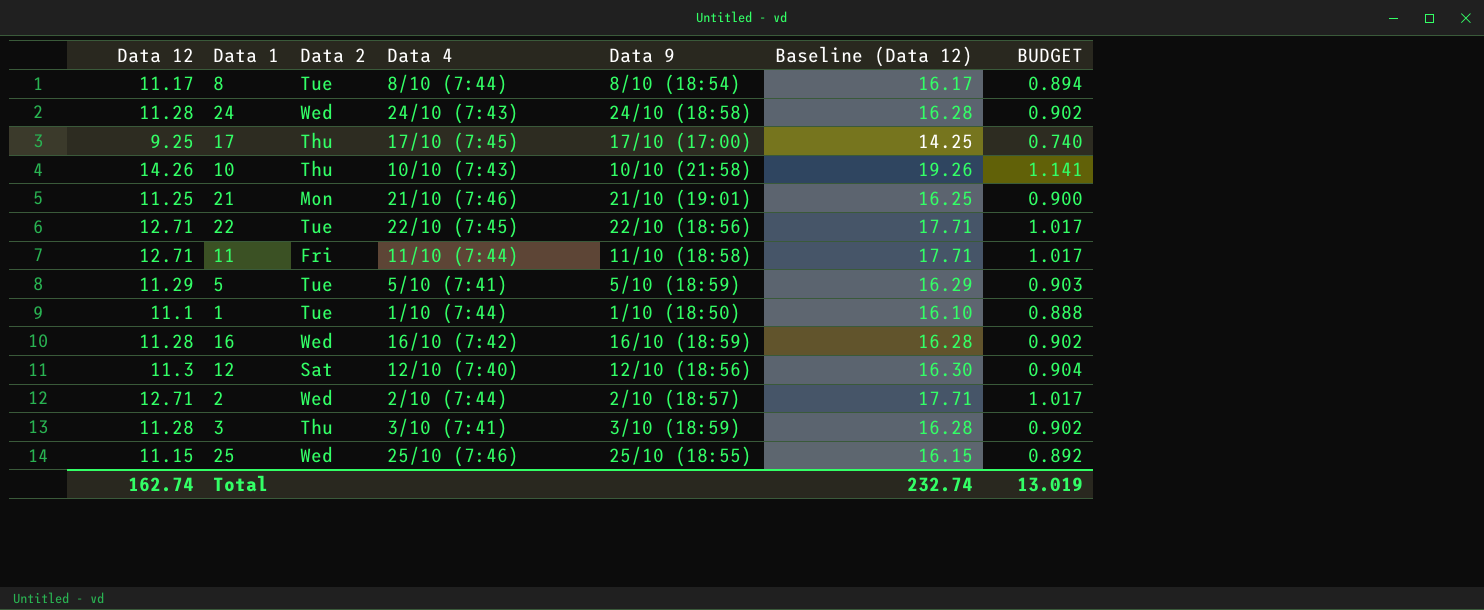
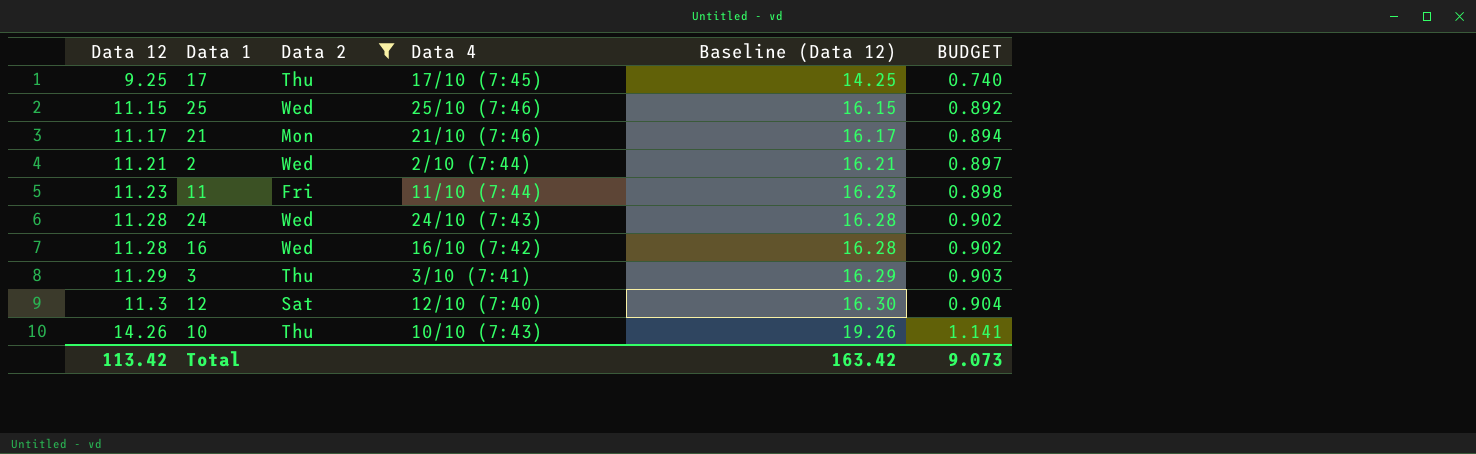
filter: none -> Data 2 != Tue
row order: none -> Data 12 ascending
column Data 9 | position: 5 -> none
21 | Data 12: 11.25 -> 11.17
21 | Baseline (Data 12): 16.25 -> 16.17
21 | BUDGET: 0.900 -> 0.894
2 | Data 12: 12.71 -> 11.21
2 | Baseline (Data 12): 17.71 -> 16.21
2 | BUDGET: 1.017 -> 0.897
11 | Data 12: 12.71 -> 11.23
11 | Baseline (Data 12): 17.71 -> 16.23
11 | BUDGET: 1.017 -> 0.898
3 | Data 12: 11.28 -> 11.29
3 | Baseline (Data 12): 16.28 -> 16.29
3 | BUDGET: 0.902 -> 0.903
Total | Data 12: 162.74 -> 113.42
Total | Baseline (Data 12): 232.74 -> 163.42
Total | BUDGET: 13.019 -> 9.073

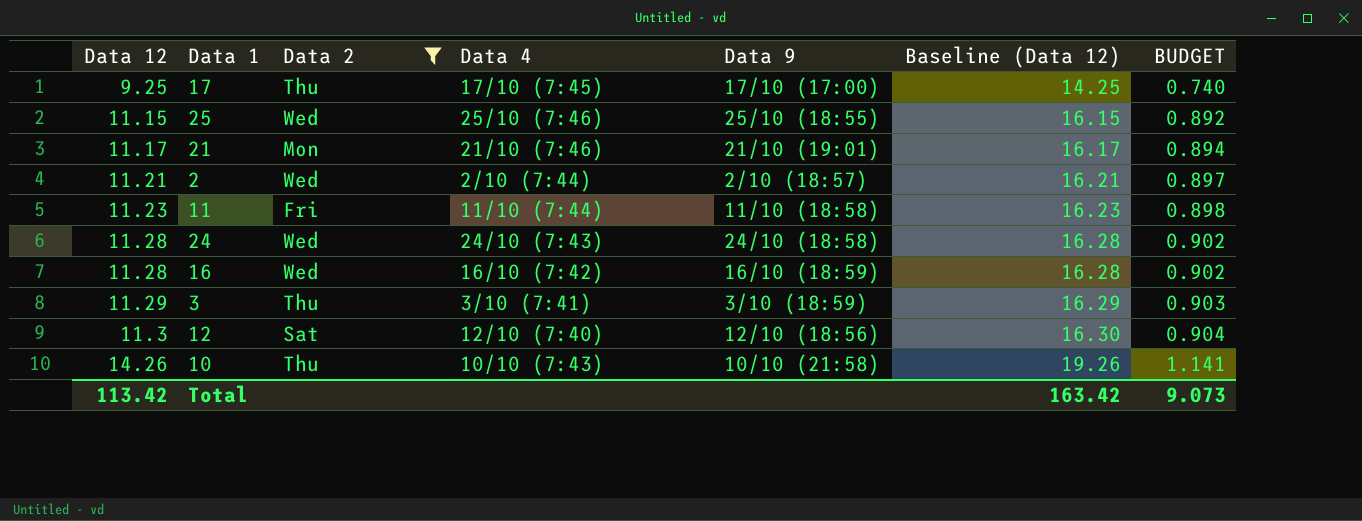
column Data 9 | position: none -> 5

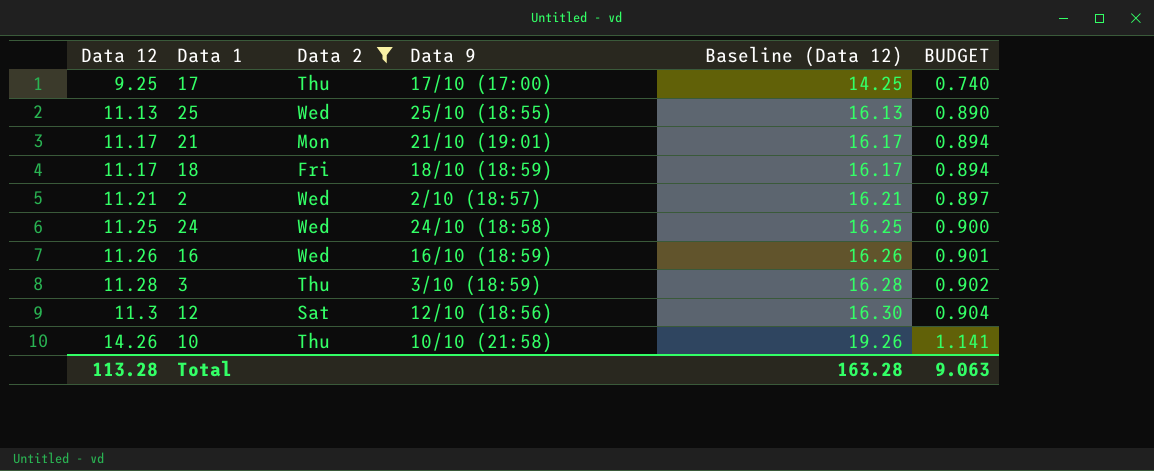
column Data 4 | position: 4 -> none
row 11: 11.23 | Fri | 11/10 (7:44) | 11/10 (18:58) | 16.23 | 0.898 -> none
25 | Data 12: 11.15 -> 11.13
25 | Baseline (Data 12): 16.15 -> 16.13
25 | BUDGET: 0.892 -> 0.890
row 18: none -> 11.17 | Fri | 18/10 (18:59) | 16.17 | 0.894
24 | Data 12: 11.28 -> 11.25
24 | Baseline (Data 12): 16.28 -> 16.25
24 | BUDGET: 0.902 -> 0.900
16 | Data 12: 11.28 -> 11.26
16 | Baseline (Data 12): 16.28 -> 16.26
16 | BUDGET: 0.902 -> 0.901
3 | Data 12: 11.29 -> 11.28
3 | Baseline (Data 12): 16.29 -> 16.28
3 | BUDGET: 0.903 -> 0.902
Total | Data 12: 113.42 -> 113.28
Total | Baseline (Data 12): 163.42 -> 163.28
Total | BUDGET: 9.073 -> 9.063

